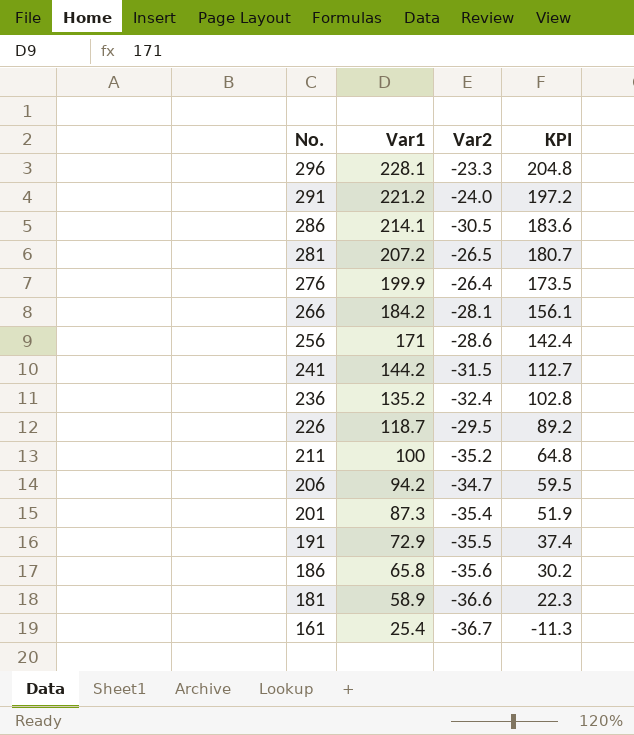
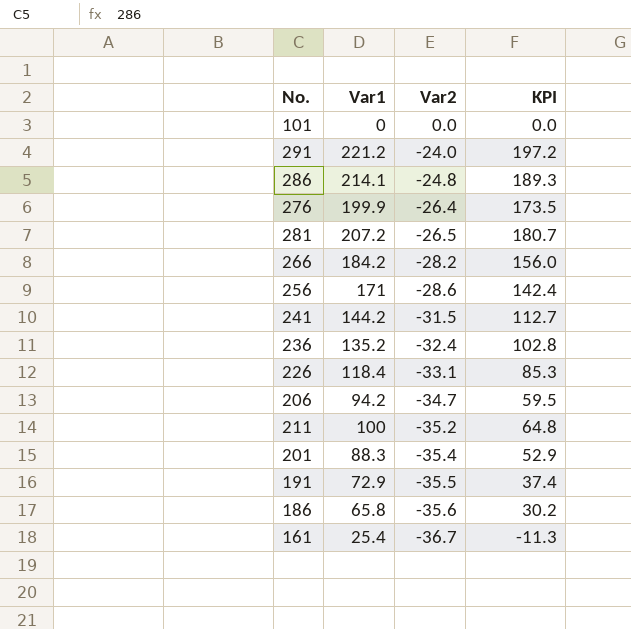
row order: No. descending -> Var2 descending
row 296: 228.1 | -23.3 | 204.8 -> none
row 181: 58.9 | -36.6 | 22.3 -> none
row 101: none -> 0 | 0.0 | 0.0
286 | Var2: -30.5 -> -24.8
286 | KPI: 183.6 -> 189.3
266 | Var2: -28.1 -> -28.2
266 | KPI: 156.1 -> 156.0
226 | Var1: 118.7 -> 118.4
226 | Var2: -29.5 -> -33.1
226 | KPI: 89.2 -> 85.3
201 | Var1: 87.3 -> 88.3
201 | KPI: 51.9 -> 52.9

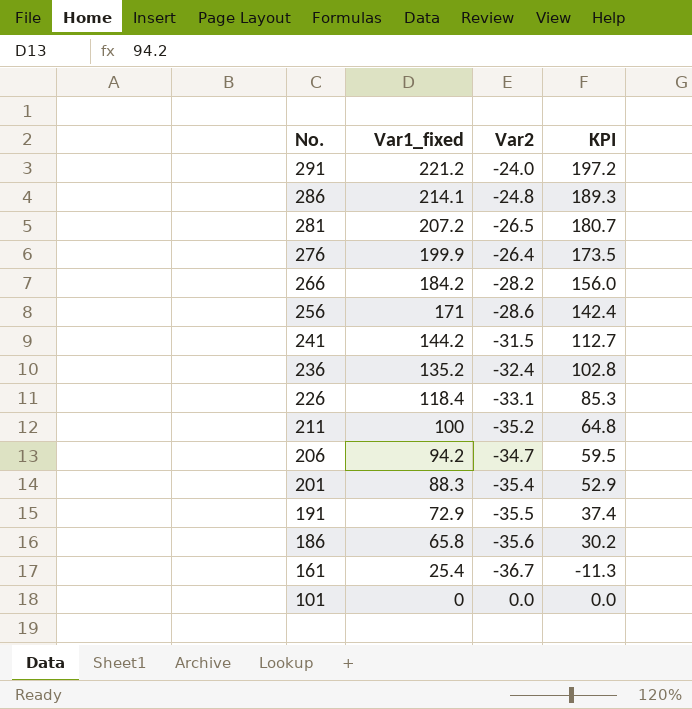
row order: Var2 descending -> No. descending
column name: Var1 -> Var1_fixed

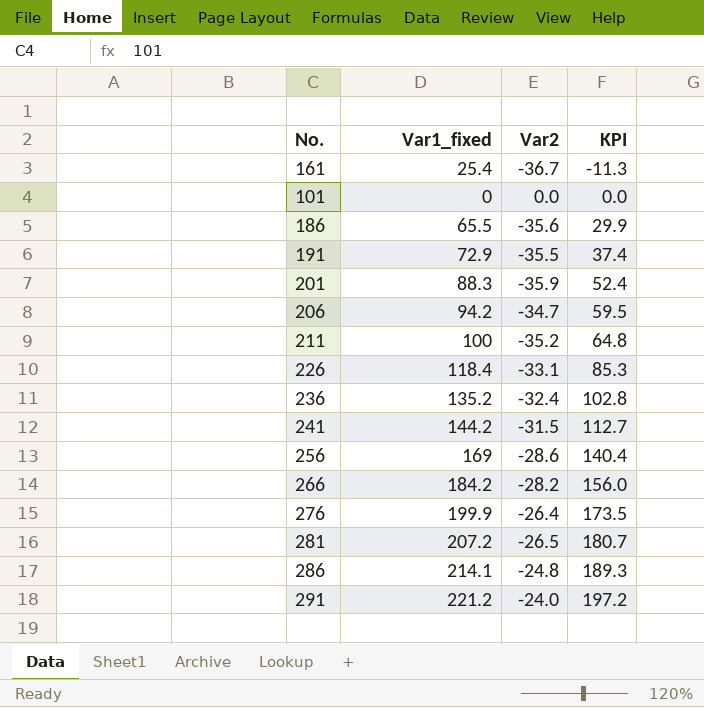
row order: No. descending -> KPI ascending
186 | Var1_fixed: 65.8 -> 65.5
186 | KPI: 30.2 -> 29.9
201 | Var2: -35.4 -> -35.9
201 | KPI: 52.9 -> 52.4
256 | Var1_fixed: 171 -> 169
256 | KPI: 142.4 -> 140.4

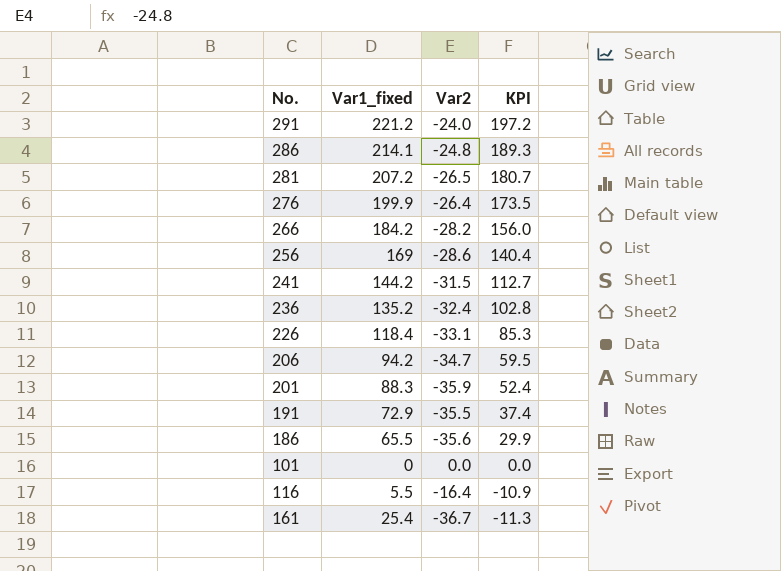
row order: KPI ascending -> KPI descending
row 211: 100 | -35.2 | 64.8 -> none
row 116: none -> 5.5 | -16.4 | -10.9

